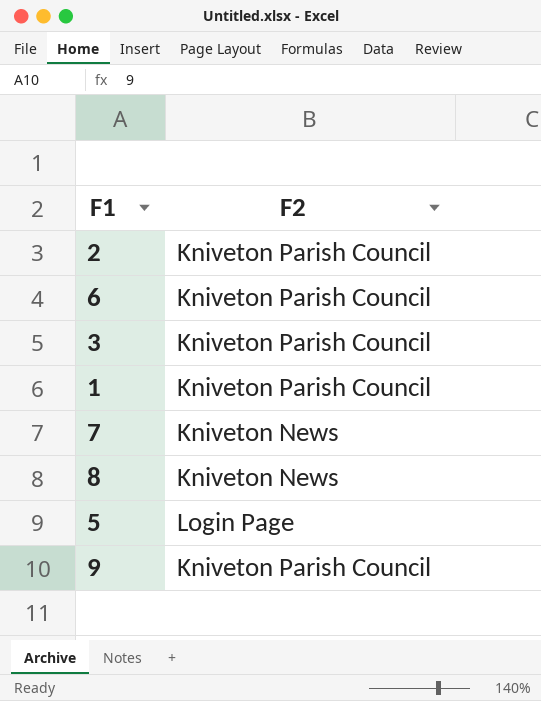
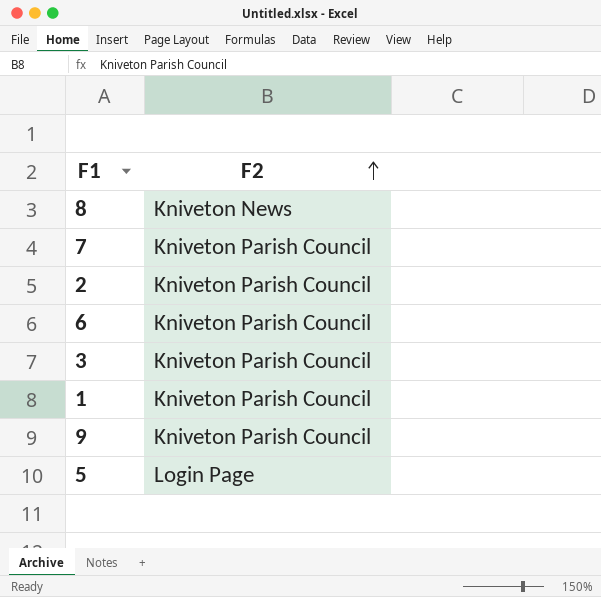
row order: none -> F2 ascending
7 | F2: Kniveton News -> Kniveton Parish Council

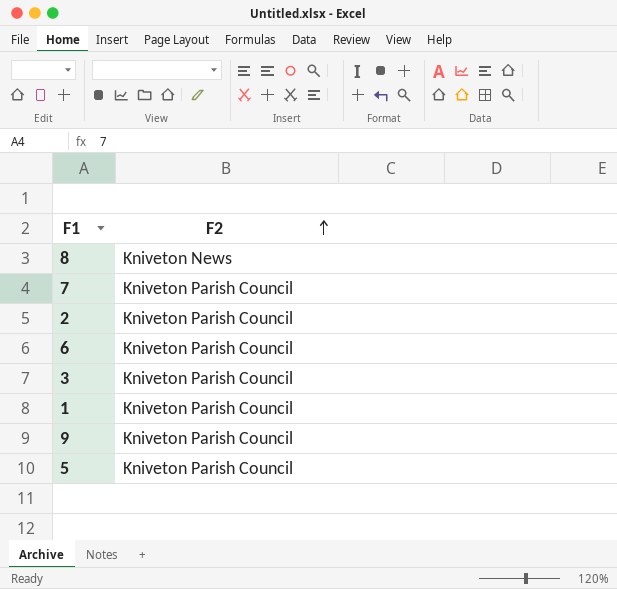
5 | F2: Login Page -> Kniveton Parish Council

